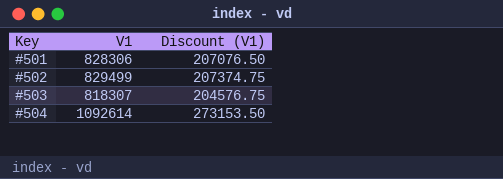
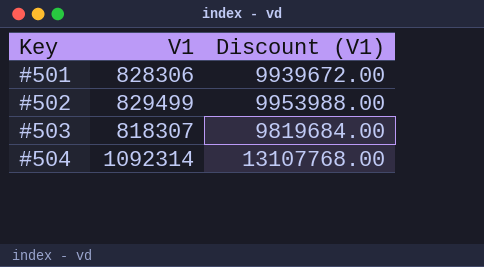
column Discount (V1) | formula: [V1] * 0.25 -> [V1] * 12
#504 | V1: 1092614 -> 1092314

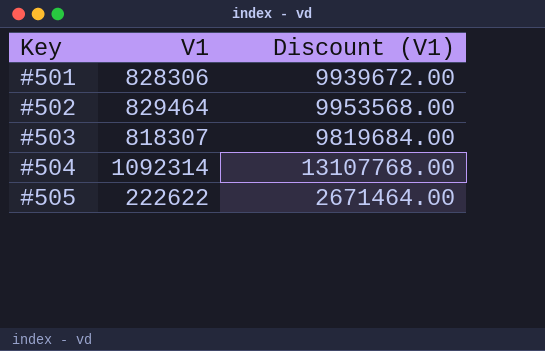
#502 | V1: 829499 -> 829464
#502 | Discount (V1): 9953988.00 -> 9953568.00
row #505: none -> 222622 | 2671464.00

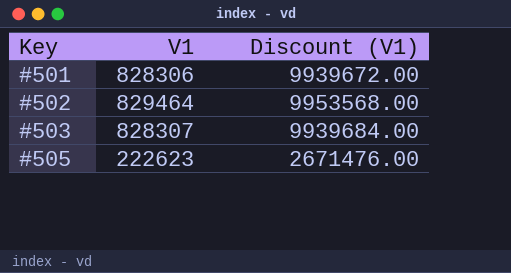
row #504: 1092314 | 13107768.00 -> none
#503 | V1: 818307 -> 828307
#503 | Discount (V1): 9819684.00 -> 9939684.00
#505 | V1: 222622 -> 222623
#505 | Discount (V1): 2671464.00 -> 2671476.00

